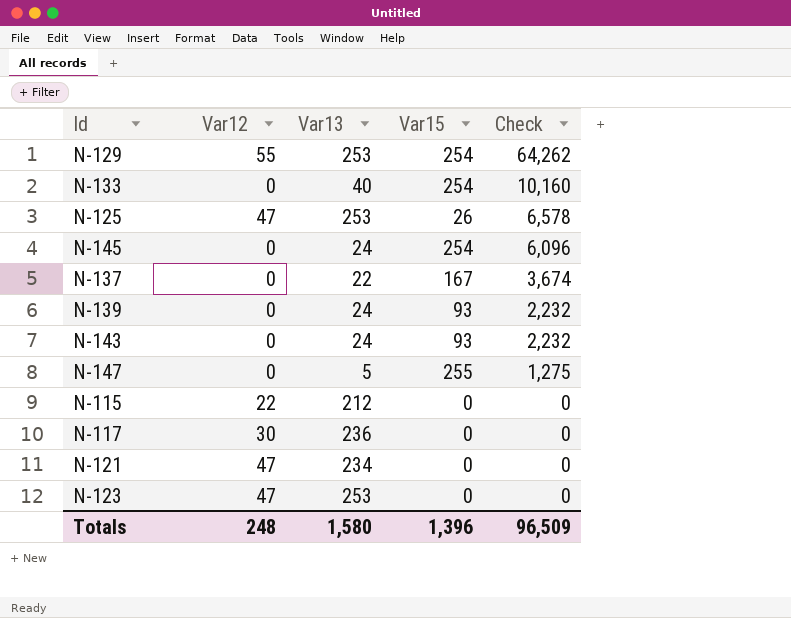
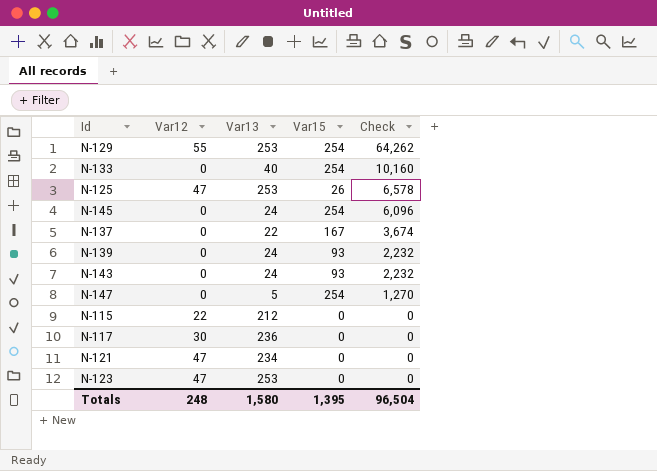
N-147 | Var15: 255 -> 254
N-147 | Check: 1,275 -> 1,270
Totals | Var15: 1,396 -> 1,395
Totals | Check: 96,509 -> 96,504

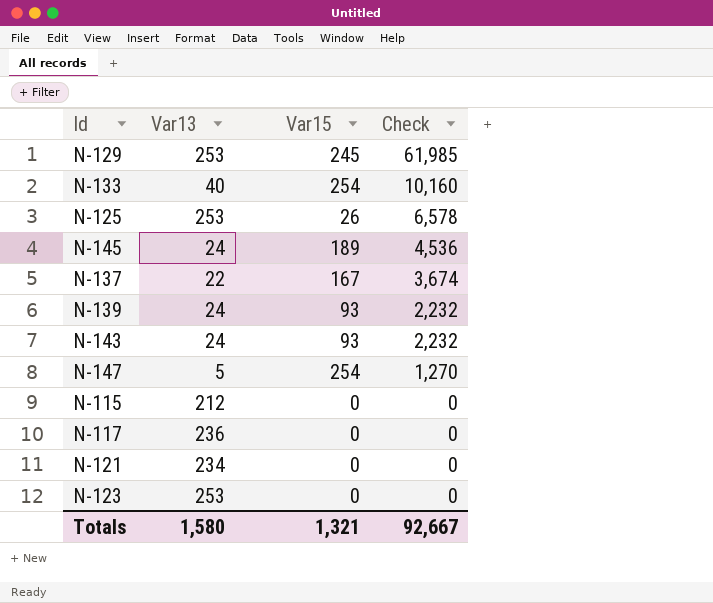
column Var12 | position: 2 -> none
N-129 | Var15: 254 -> 245
N-129 | Check: 64,262 -> 61,985
N-145 | Var15: 254 -> 189
N-145 | Check: 6,096 -> 4,536
Totals | Var15: 1,395 -> 1,321
Totals | Check: 96,504 -> 92,667

